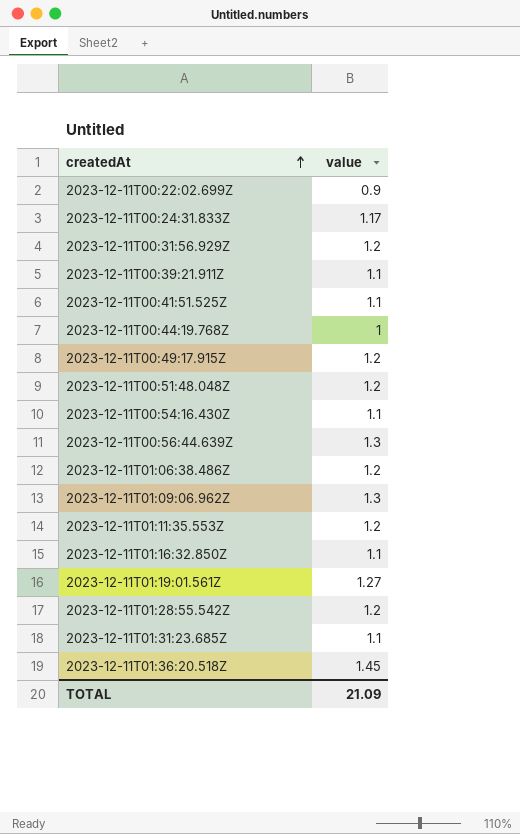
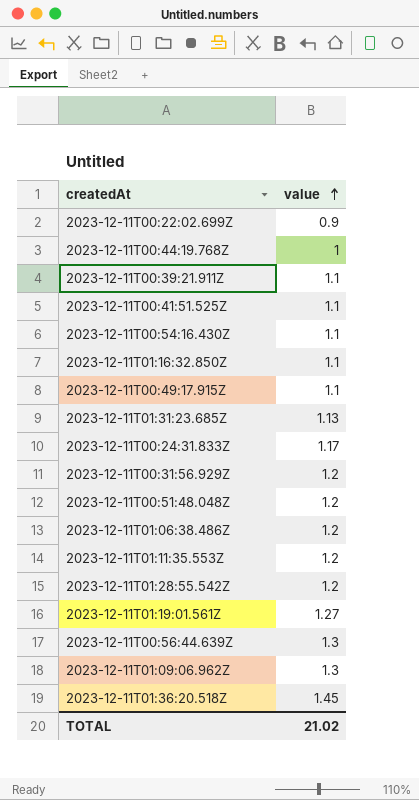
row order: createdAt ascending -> value ascending
2023-12-11T00:49:17.915Z | value: 1.2 -> 1.1
2023-12-11T01:31:23.685Z | value: 1.1 -> 1.13
TOTAL | value: 21.09 -> 21.02

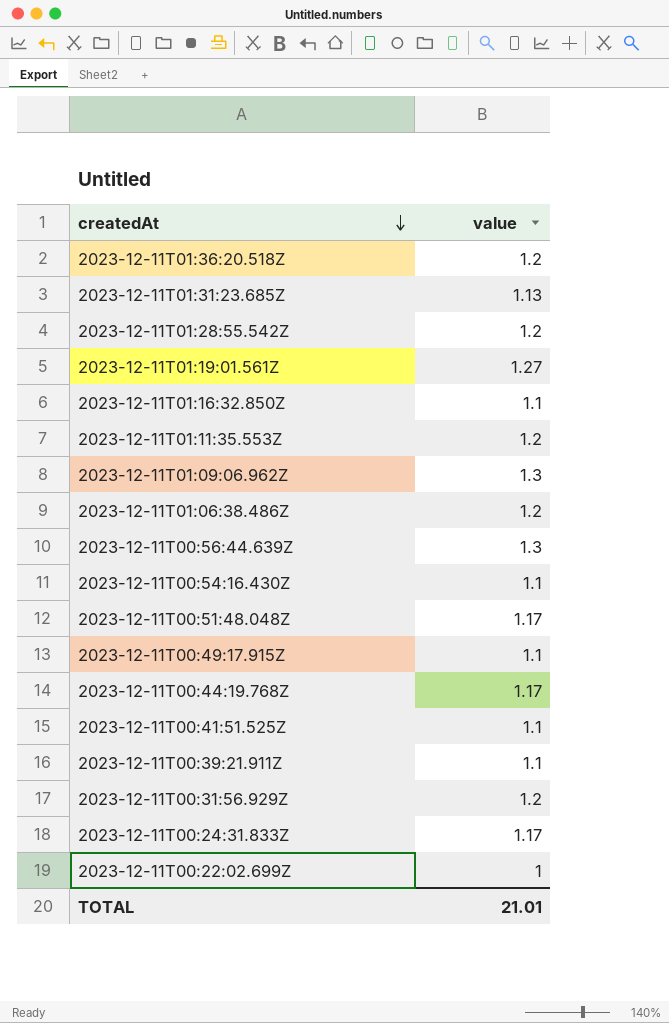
row order: value ascending -> createdAt descending
2023-12-11T01:36:20.518Z | value: 1.45 -> 1.2
2023-12-11T00:51:48.048Z | value: 1.2 -> 1.17
2023-12-11T00:44:19.768Z | value: 1 -> 1.17
2023-12-11T00:22:02.699Z | value: 0.9 -> 1
TOTAL | value: 21.02 -> 21.01

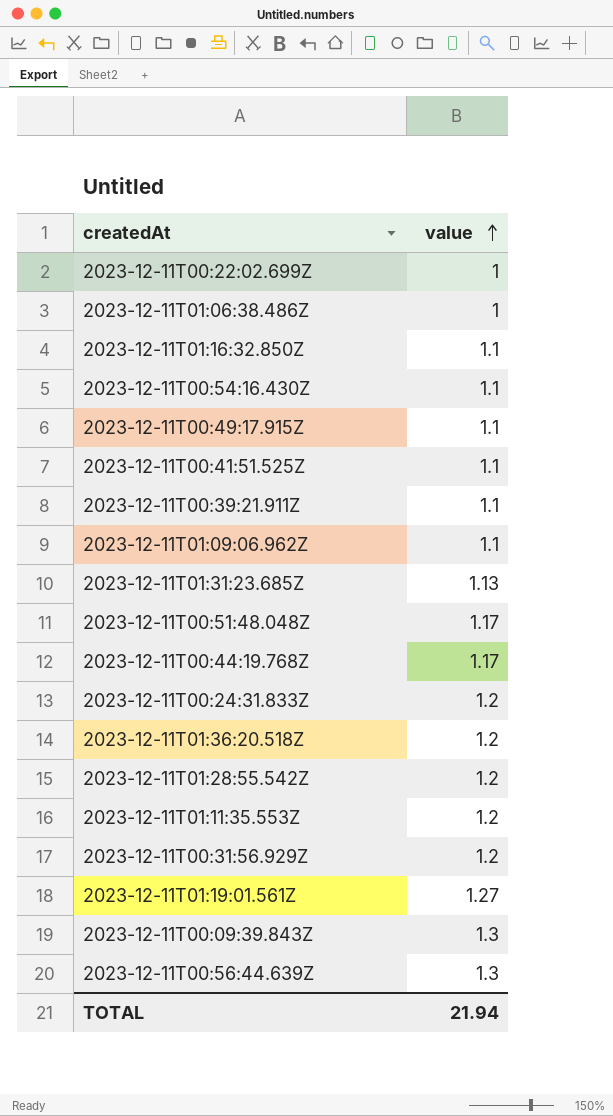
row order: createdAt descending -> value ascending
2023-12-11T01:06:38.486Z | value: 1.2 -> 1
2023-12-11T01:09:06.962Z | value: 1.3 -> 1.1
2023-12-11T00:24:31.833Z | value: 1.17 -> 1.2
row 2023-12-11T00:09:39.843Z: none -> 1.3
TOTAL | value: 21.01 -> 21.94

